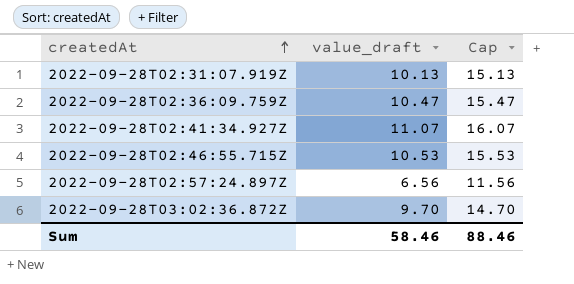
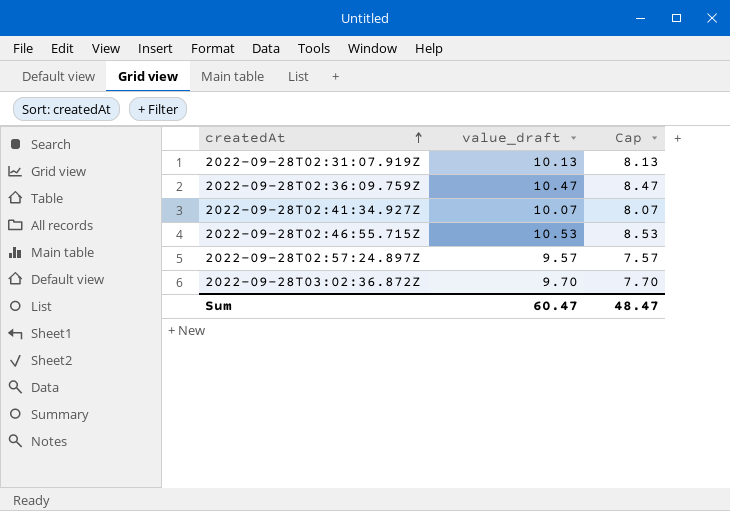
column Cap | formula: [value_draft] + 5 -> [value_draft] - 2
2022-09-28T02:41:34.927Z | value_draft: 11.07 -> 10.07
2022-09-28T02:57:24.897Z | value_draft: 6.56 -> 9.57
Sum | value_draft: 58.46 -> 60.47
Sum | Cap: 88.46 -> 48.47

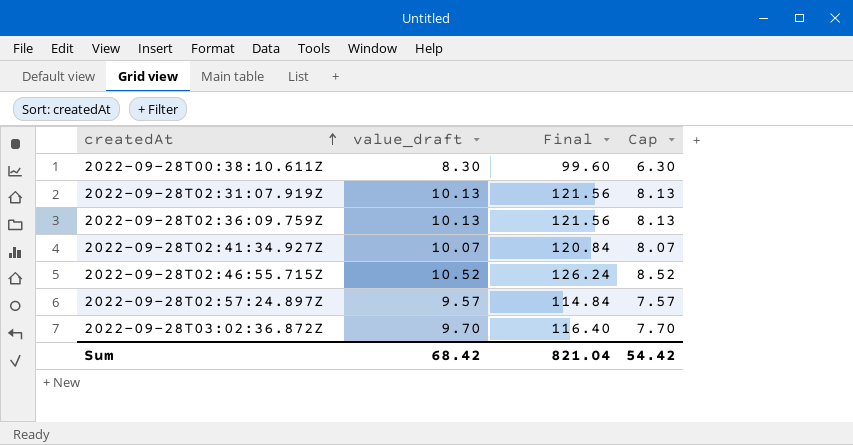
column Final | formula: none -> [value_draft] * 12
row 2022-09-28T00:38:10.611Z: none -> 8.30 | 99.60 | 6.30
2022-09-28T02:36:09.759Z | value_draft: 10.47 -> 10.13
2022-09-28T02:36:09.759Z | Cap: 8.47 -> 8.13
2022-09-28T02:46:55.715Z | value_draft: 10.53 -> 10.52
2022-09-28T02:46:55.715Z | Cap: 8.53 -> 8.52
Sum | value_draft: 60.47 -> 68.42
Sum | Cap: 48.47 -> 54.42

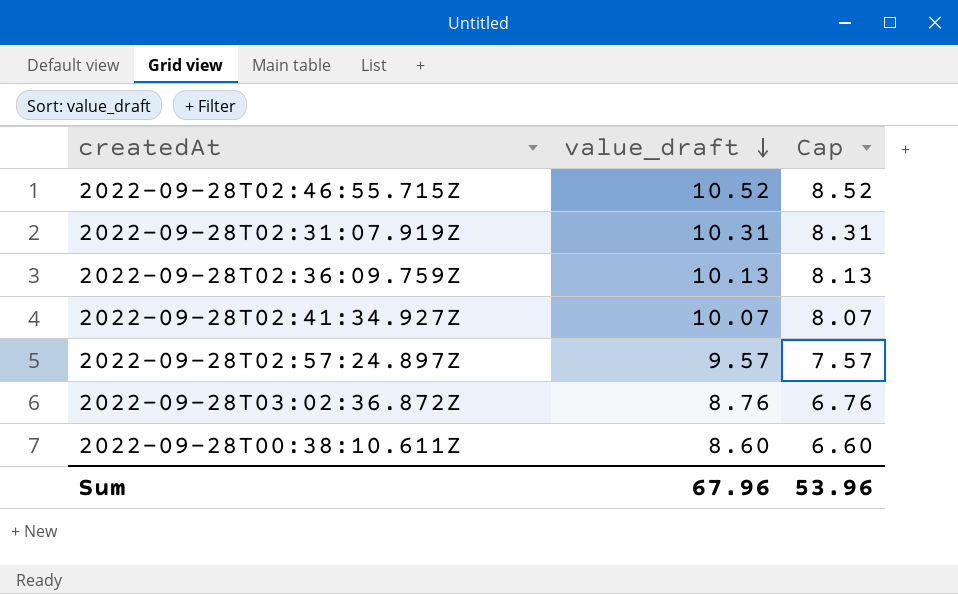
row order: createdAt ascending -> value_draft descending
column Final | formula: [value_draft] * 12 -> none
2022-09-28T02:31:07.919Z | value_draft: 10.13 -> 10.31
2022-09-28T02:31:07.919Z | Cap: 8.13 -> 8.31
2022-09-28T03:02:36.872Z | value_draft: 9.70 -> 8.76
2022-09-28T03:02:36.872Z | Cap: 7.70 -> 6.76
2022-09-28T00:38:10.611Z | value_draft: 8.30 -> 8.60
2022-09-28T00:38:10.611Z | Cap: 6.30 -> 6.60
Sum | value_draft: 68.42 -> 67.96
Sum | Cap: 54.42 -> 53.96

